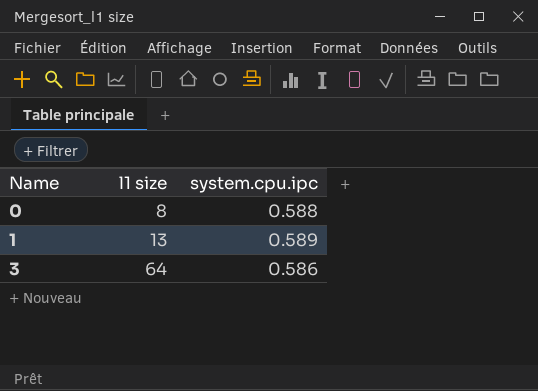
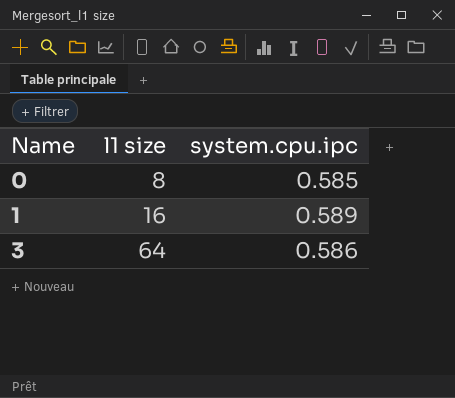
0 | system.cpu.ipc: 0.588 -> 0.585
1 | l1 size: 13 -> 16

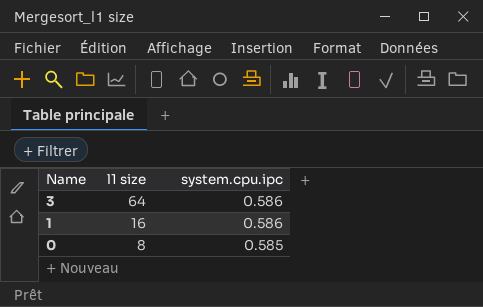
row order: Name ascending -> Name descending
1 | system.cpu.ipc: 0.589 -> 0.586

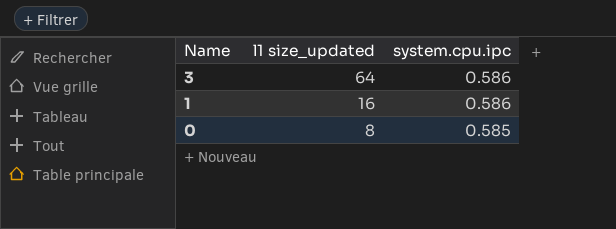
column name: l1 size -> l1 size_updated

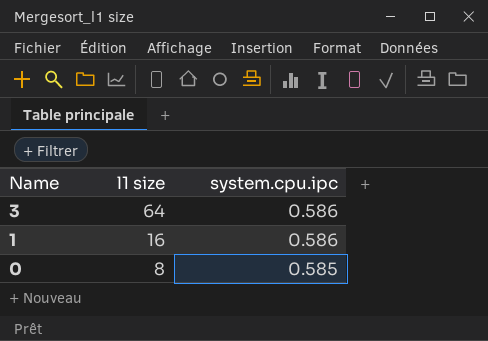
column name: l1 size_updated -> l1 size

